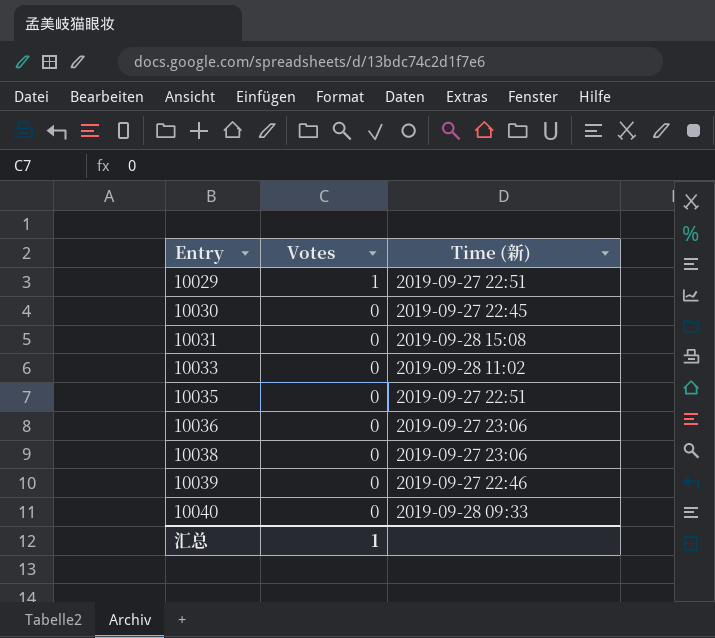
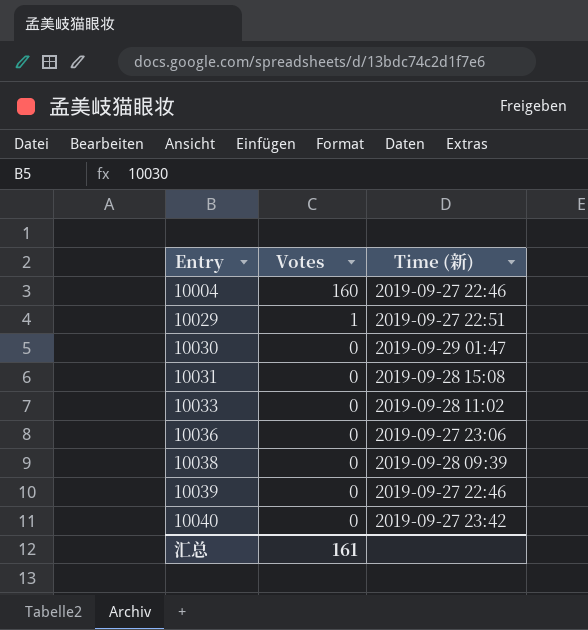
row 10035: 0 | 2019-09-27 22:51 -> none
row 10004: none -> 160 | 2019-09-27 22:46
10030 | Time (新): 2019-09-27 22:45 -> 2019-09-29 01:47
10038 | Time (新): 2019-09-27 23:06 -> 2019-09-28 09:39
10040 | Time (新): 2019-09-28 09:33 -> 2019-09-27 23:42
汇总 | Votes: 1 -> 161

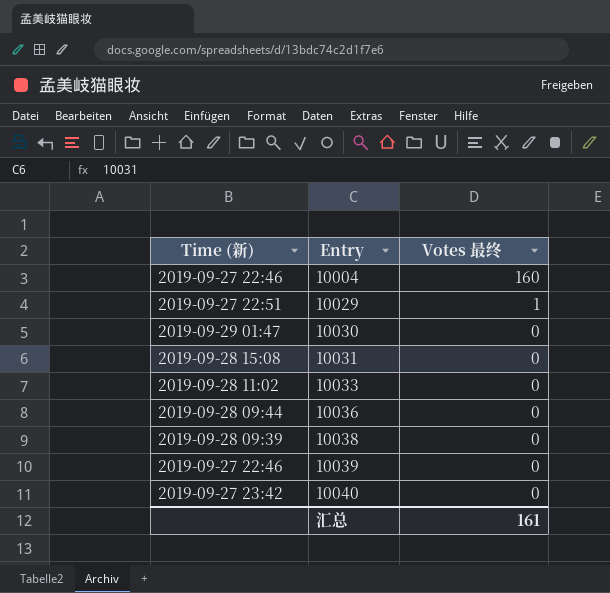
column Time (新) | position: 3 -> 1
column name: Votes -> Votes 最终
10036 | Time (新): 2019-09-27 23:06 -> 2019-09-28 09:44

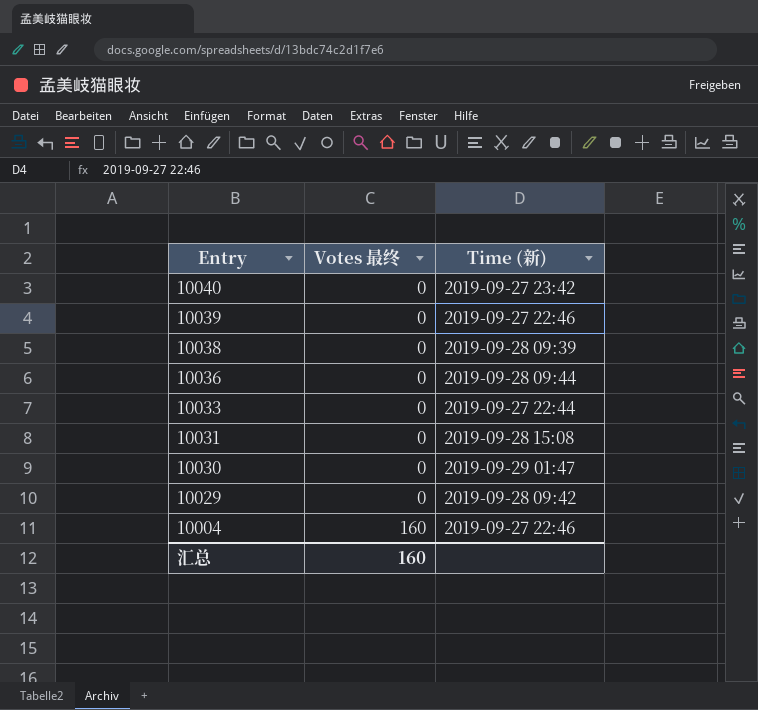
row order: Entry ascending -> Entry descending
column Time (新) | position: 1 -> 3
10033 | Time (新): 2019-09-28 11:02 -> 2019-09-27 22:44
10029 | Votes 最终: 1 -> 0
10029 | Time (新): 2019-09-27 22:51 -> 2019-09-28 09:42
汇总 | Votes 最终: 161 -> 160

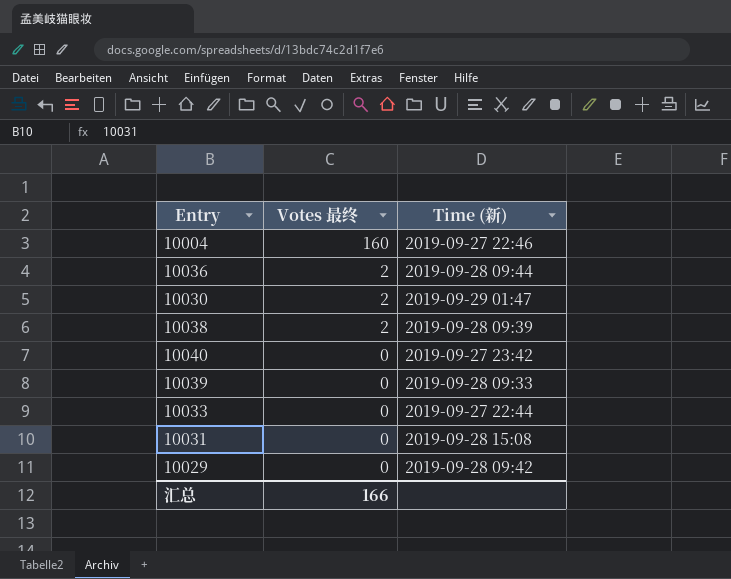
row order: Entry descending -> Votes 最终 descending
10036 | Votes 最终: 0 -> 2
10030 | Votes 最终: 0 -> 2
10038 | Votes 最终: 0 -> 2
10039 | Time (新): 2019-09-27 22:46 -> 2019-09-28 09:33
汇总 | Votes 最终: 160 -> 166

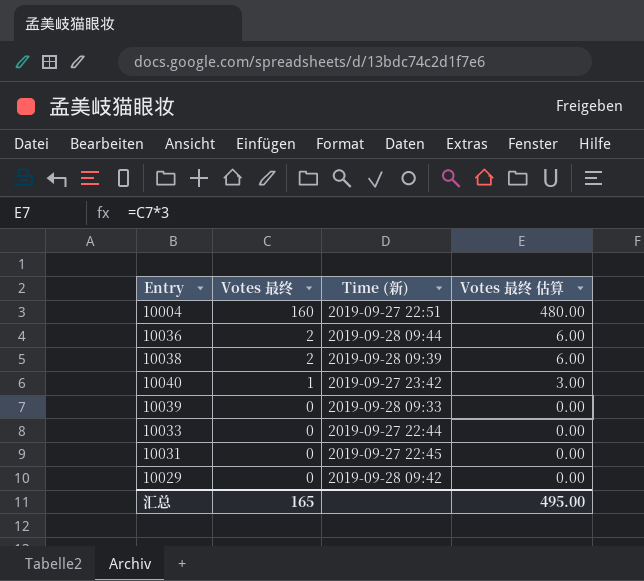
column Votes 最终 估算 | formula: none -> [Votes 最终] * 3
row 10030: 2 | 2019-09-29 01:47 -> none
10004 | Time (新): 2019-09-27 22:46 -> 2019-09-27 22:51
10040 | Votes 最终: 0 -> 1
10031 | Time (新): 2019-09-28 15:08 -> 2019-09-27 22:45
汇总 | Votes 最终: 166 -> 165

